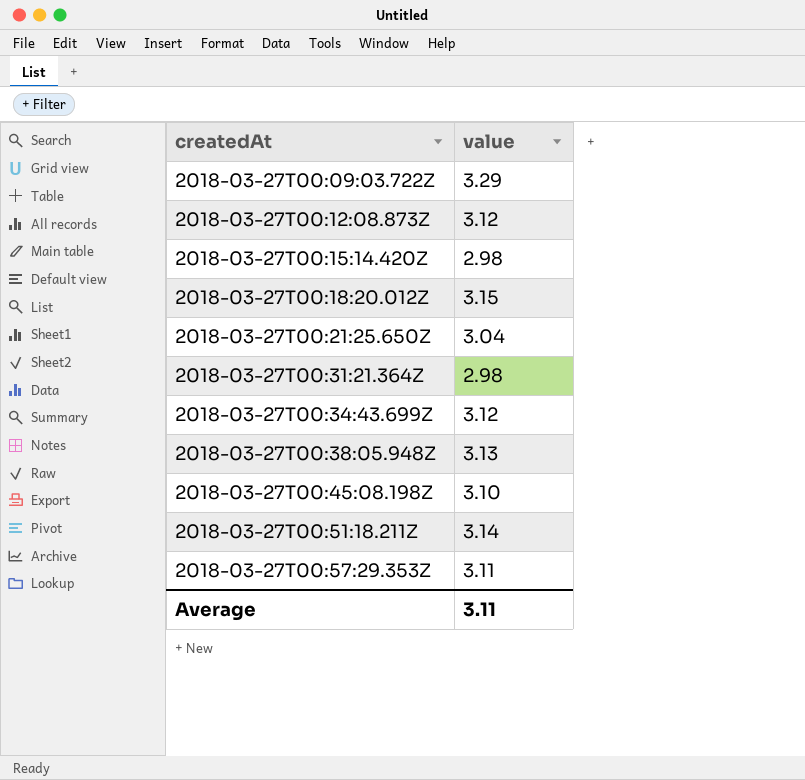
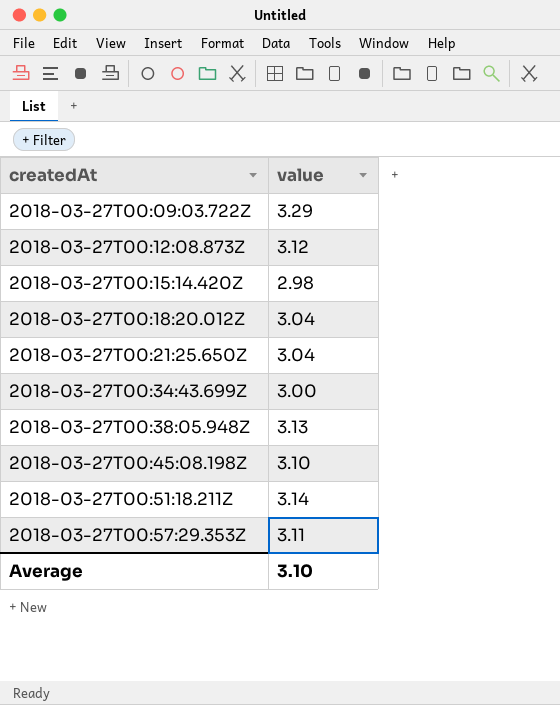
row 2018-03-27T00:31:21.364Z: 2.98 -> none
2018-03-27T00:18:20.012Z | value: 3.15 -> 3.04
2018-03-27T00:34:43.699Z | value: 3.12 -> 3.00
Average | value: 3.11 -> 3.10

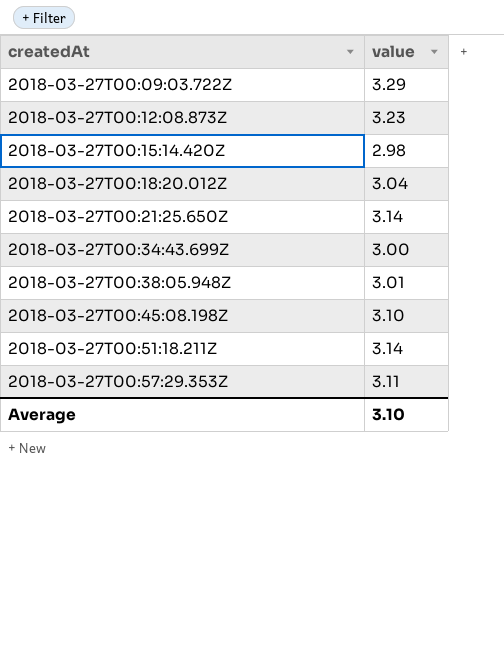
2018-03-27T00:12:08.873Z | value: 3.12 -> 3.23
2018-03-27T00:21:25.650Z | value: 3.04 -> 3.14
2018-03-27T00:38:05.948Z | value: 3.13 -> 3.01

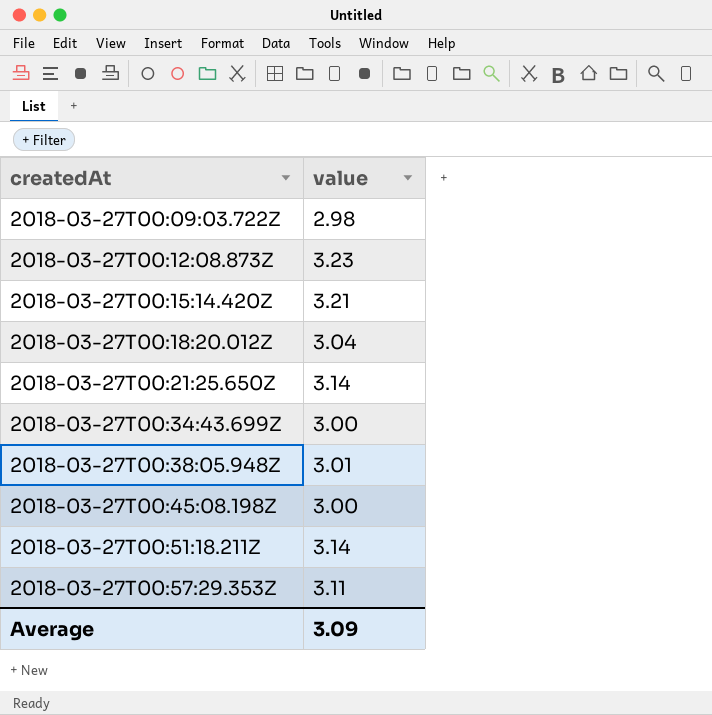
2018-03-27T00:09:03.722Z | value: 3.29 -> 2.98
2018-03-27T00:15:14.420Z | value: 2.98 -> 3.21
2018-03-27T00:45:08.198Z | value: 3.10 -> 3.00
Average | value: 3.10 -> 3.09

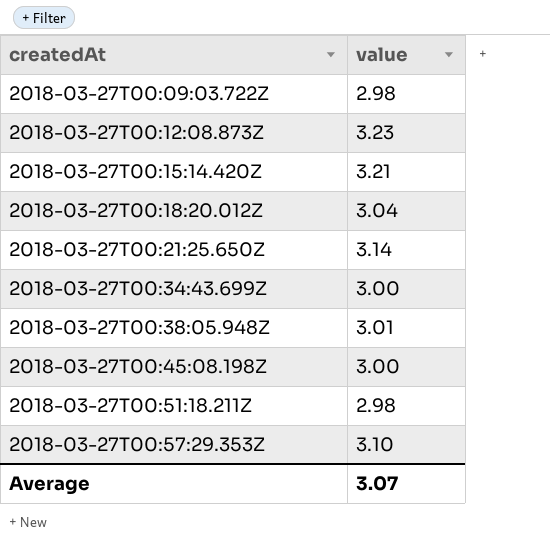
2018-03-27T00:51:18.211Z | value: 3.14 -> 2.98
2018-03-27T00:57:29.353Z | value: 3.11 -> 3.10
Average | value: 3.09 -> 3.07

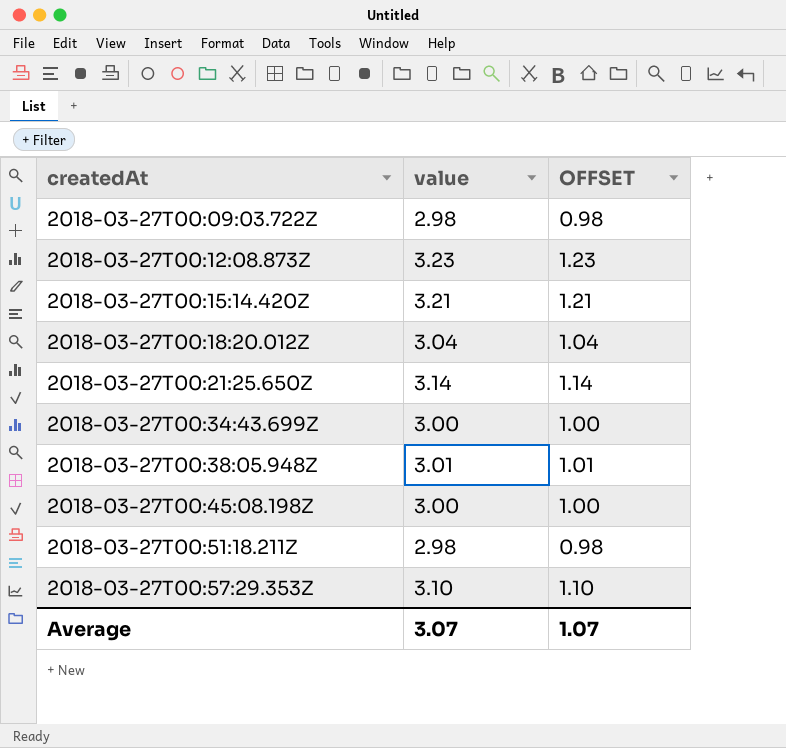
column OFFSET | formula: none -> [value] - 2

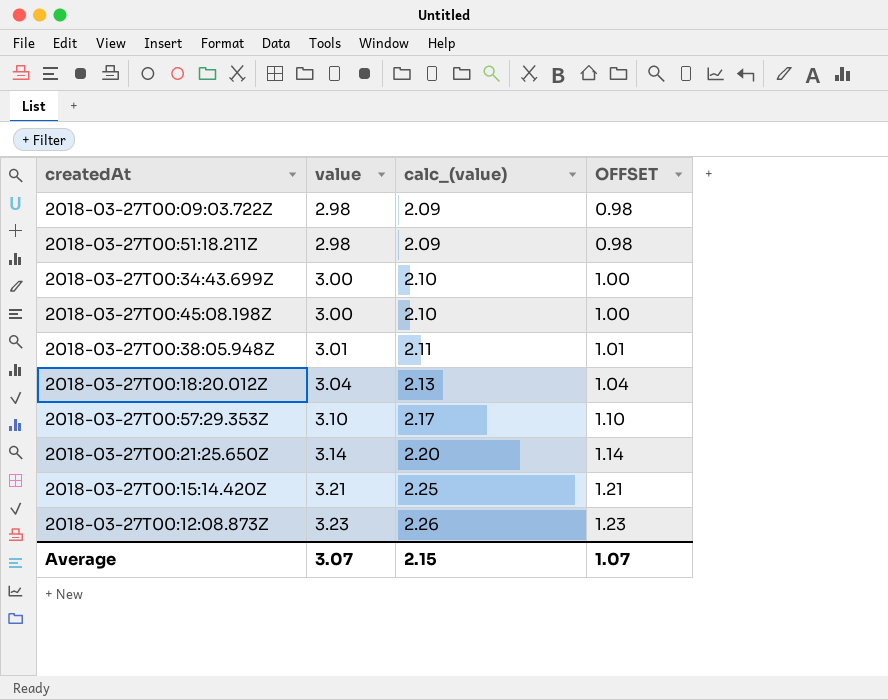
row order: createdAt ascending -> value ascending
column calc_(value) | formula: none -> [value] * 0.7

